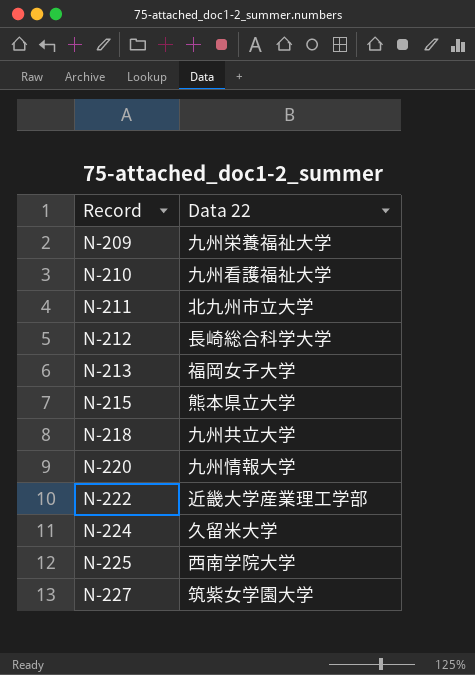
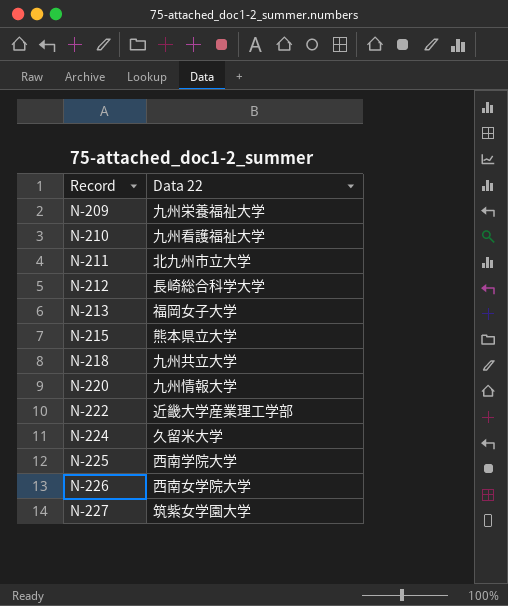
row N-226: none -> 西南女学院大学

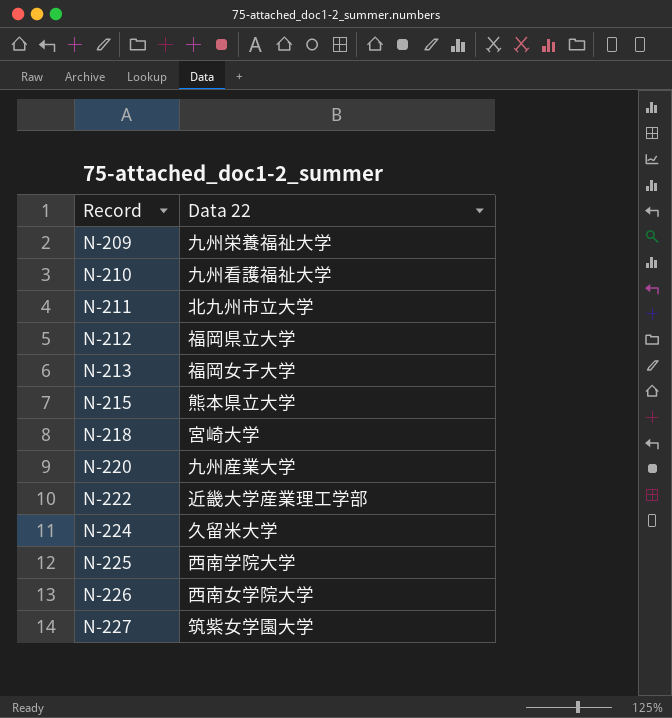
N-212 | Data 22: 長崎総合科学大学 -> 福岡県立大学
N-218 | Data 22: 九州共立大学 -> 宮崎大学
N-220 | Data 22: 九州情報大学 -> 九州産業大学

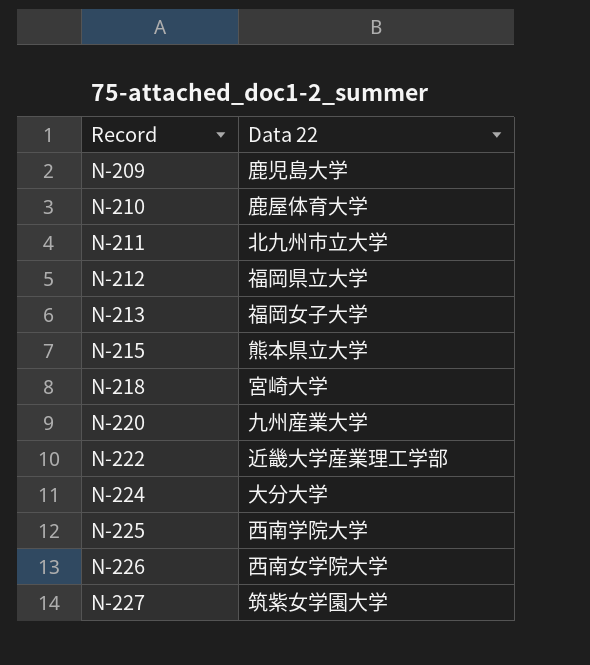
N-209 | Data 22: 九州栄養福祉大学 -> 鹿児島大学
N-210 | Data 22: 九州看護福祉大学 -> 鹿屋体育大学
N-224 | Data 22: 久留米大学 -> 大分大学

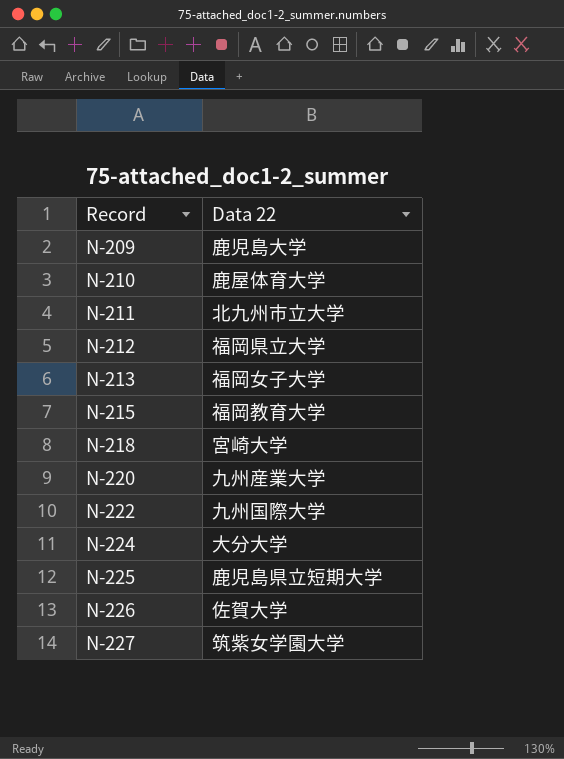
N-215 | Data 22: 熊本県立大学 -> 福岡教育大学
N-222 | Data 22: 近畿大学産業理工学部 -> 九州国際大学
N-225 | Data 22: 西南学院大学 -> 鹿児島県立短期大学
N-226 | Data 22: 西南女学院大学 -> 佐賀大学

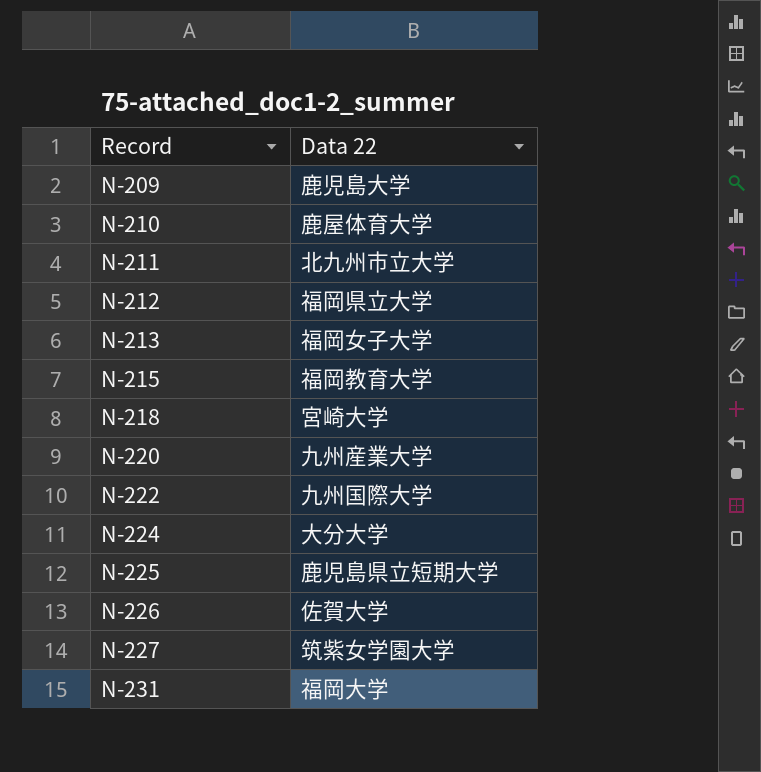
row N-231: none -> 福岡大学

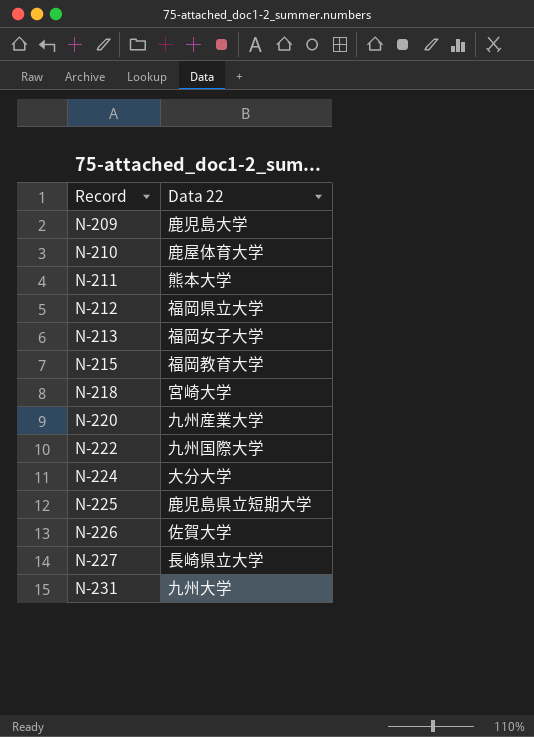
N-211 | Data 22: 北九州市立大学 -> 熊本大学
N-227 | Data 22: 筑紫女学園大学 -> 長崎県立大学
N-231 | Data 22: 福岡大学 -> 九州大学

